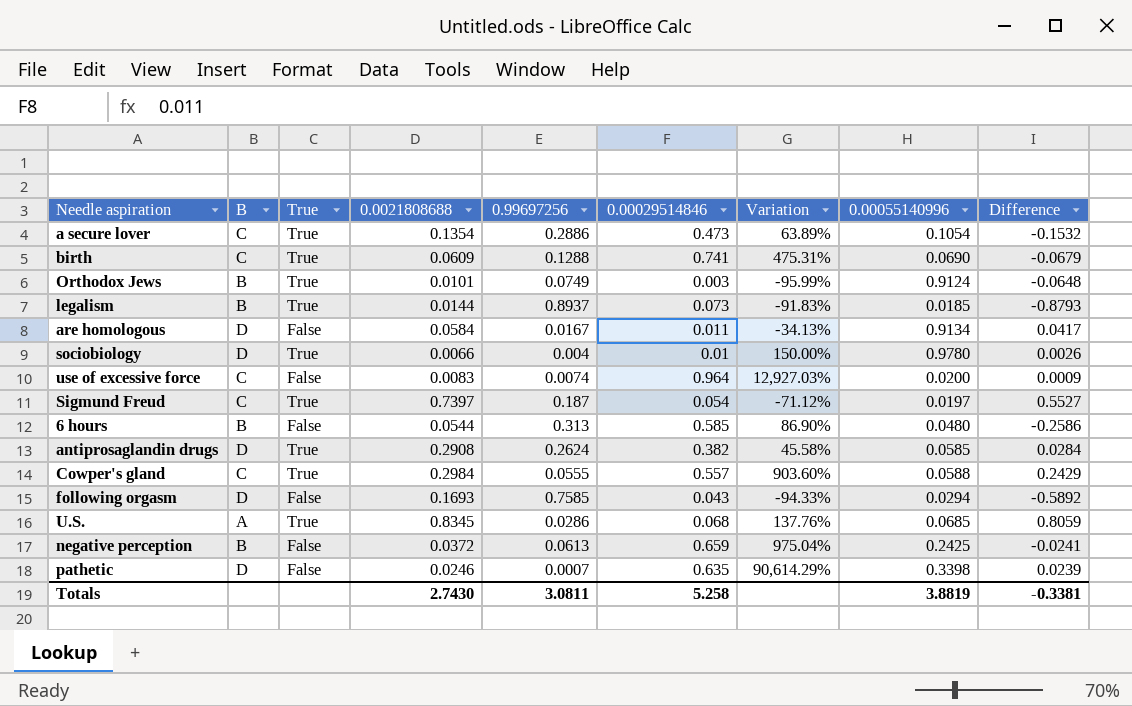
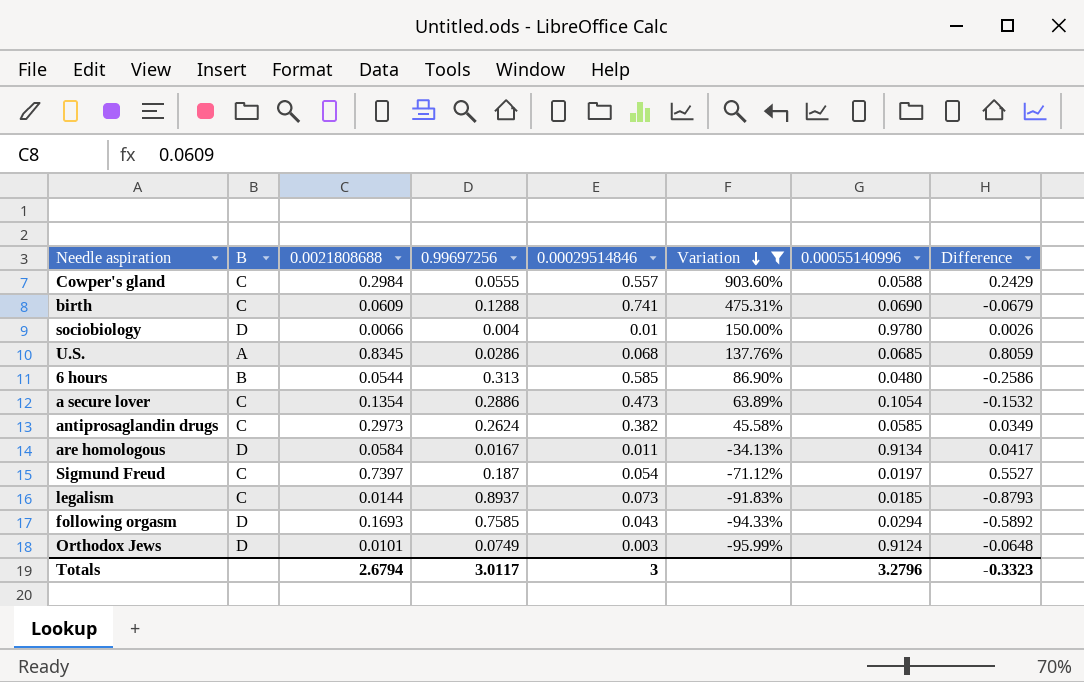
filter: none -> Variation <= 903.60%
row order: none -> Variation descending
column True | position: 3 -> none
antiprosaglandin drugs | B: D -> C
antiprosaglandin drugs | 0.0021808688: 0.2908 -> 0.2973
antiprosaglandin drugs | Difference: 0.0284 -> 0.0349
legalism | B: B -> C
Orthodox Jews | B: B -> D
Totals | 0.0021808688: 2.7430 -> 2.6794
Totals | 0.99697256: 3.0811 -> 3.0117
Totals | 0.00029514846: 5.258 -> 3
Totals | 0.00055140996: 3.8819 -> 3.2796
Totals | Difference: -0.3381 -> -0.3323

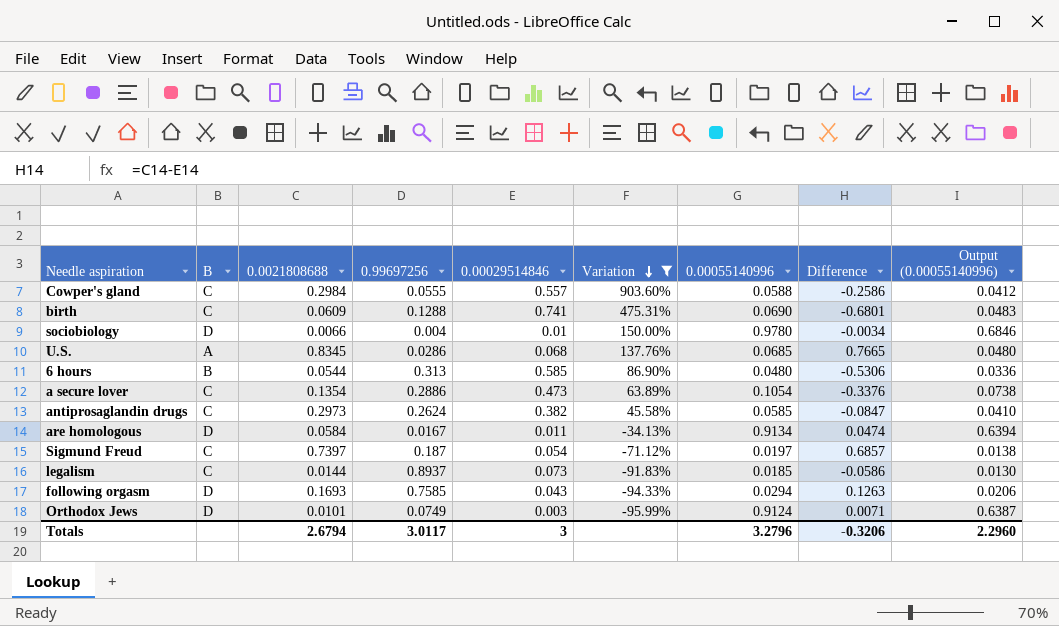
column Difference | formula: [0.0021808688] - [0.99697256] -> [0.0021808688] - [0.00029514846]
column Output (0.00055140996) | formula: none -> [0.00055140996] * 0.7
Totals | Difference: -0.3323 -> -0.3206

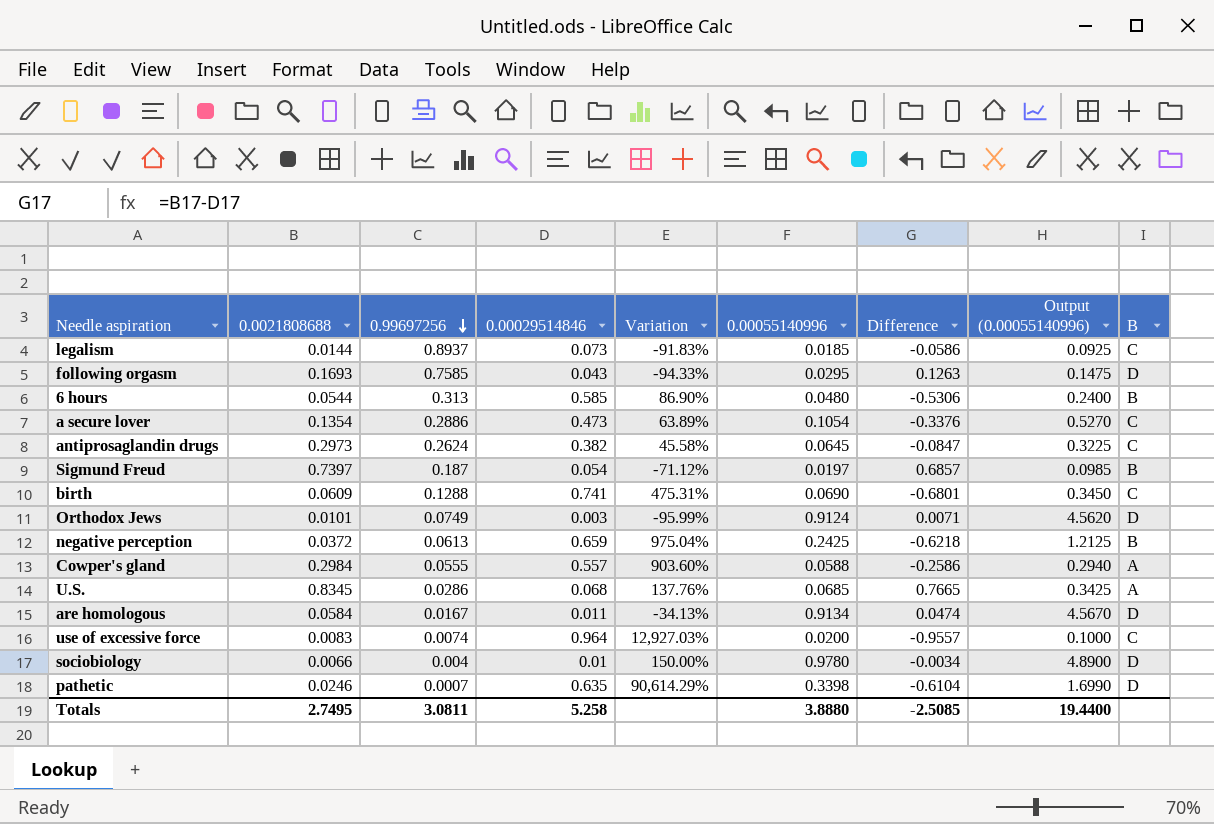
filter: Variation <= 903.60% -> none
row order: Variation descending -> 0.99697256 descending
column Output (0.00055140996) | formula: [0.00055140996] * 0.7 -> [0.00055140996] * 5
column B | position: 2 -> 9
following orgasm | 0.00055140996: 0.0294 -> 0.0295
antiprosaglandin drugs | 0.00055140996: 0.0585 -> 0.0645
Sigmund Freud | B: C -> B
Cowper's gland | B: C -> A
Totals | 0.0021808688: 2.6794 -> 2.7495
Totals | 0.99697256: 3.0117 -> 3.0811
Totals | 0.00029514846: 3 -> 5.258
Totals | 0.00055140996: 3.2796 -> 3.8880
Totals | Difference: -0.3206 -> -2.5085
Totals | Output (0.00055140996): 2.2960 -> 19.4400

